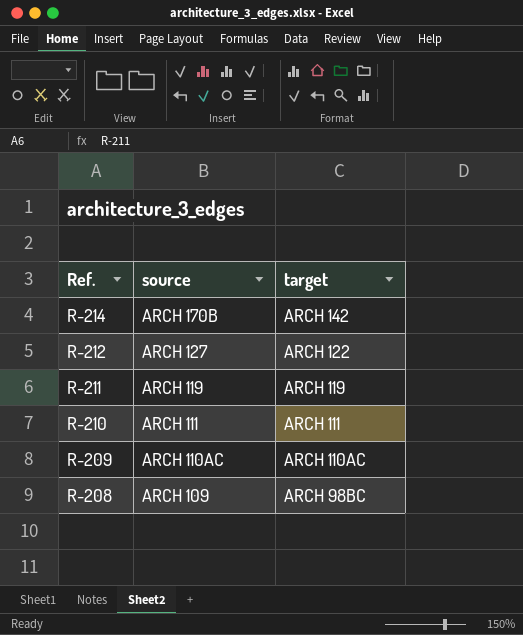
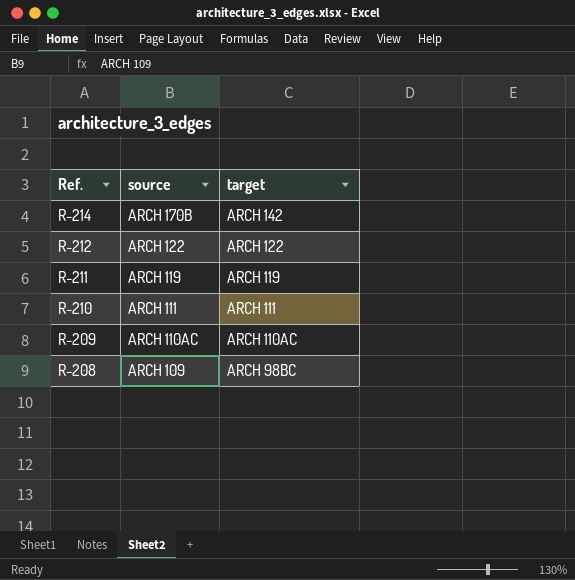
R-212 | source: ARCH 127 -> ARCH 122

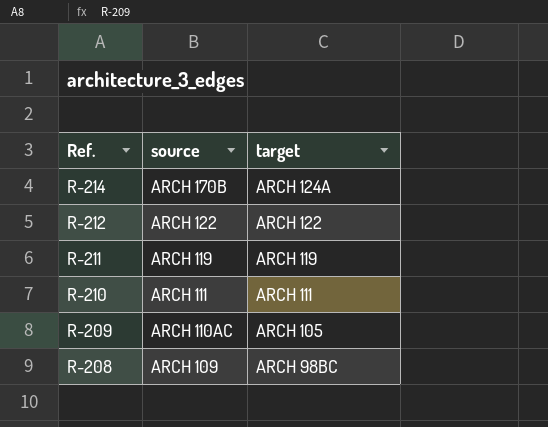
R-214 | target: ARCH 142 -> ARCH 124A
R-209 | target: ARCH 110AC -> ARCH 105

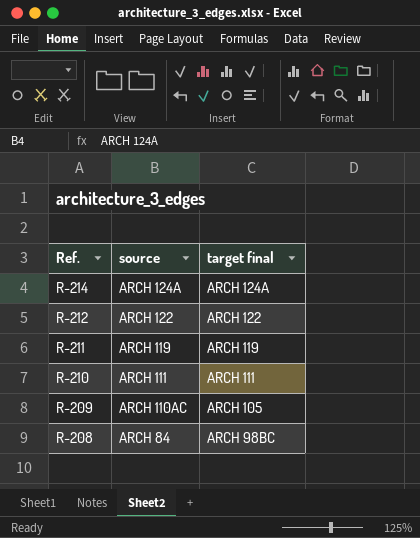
column name: target -> target final
R-214 | source: ARCH 170B -> ARCH 124A
R-208 | source: ARCH 109 -> ARCH 84

